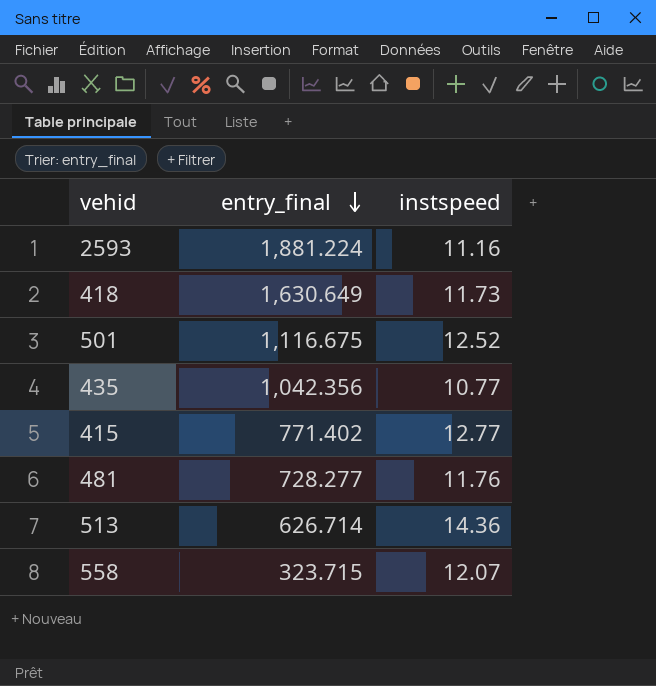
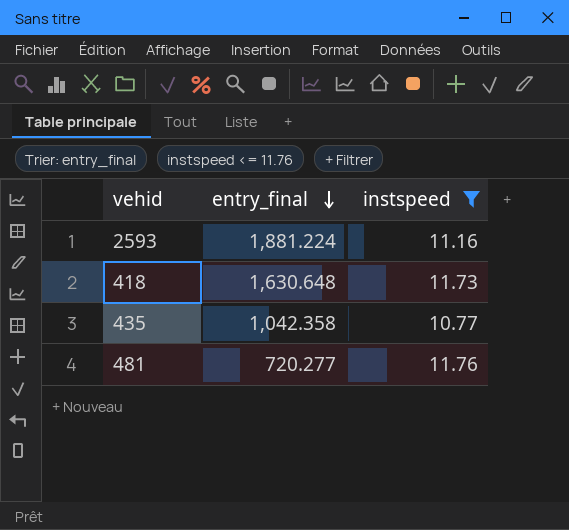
filter: none -> instspeed <= 11.76
418 | entry_final: 1,630.649 -> 1,630.648
435 | entry_final: 1,042.356 -> 1,042.358
481 | entry_final: 728.277 -> 720.277

